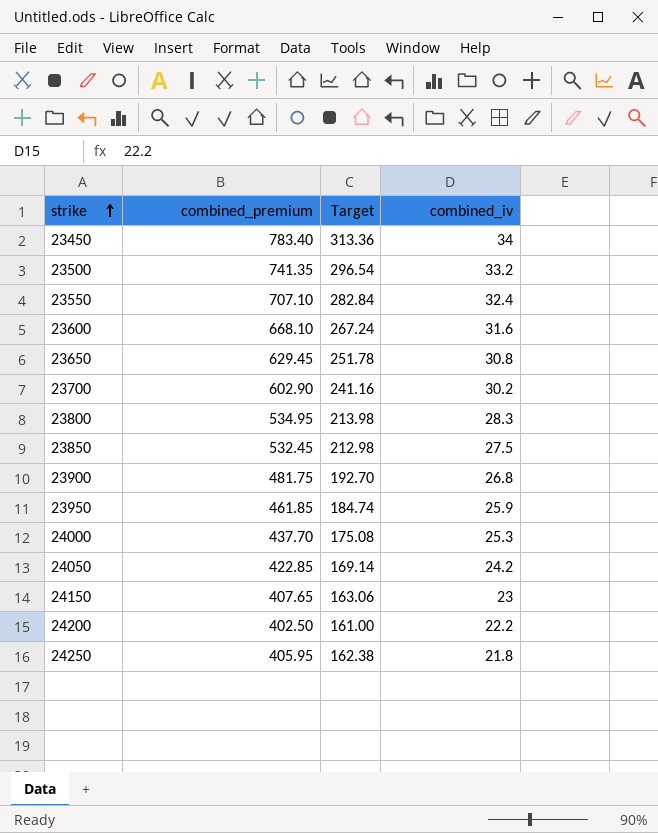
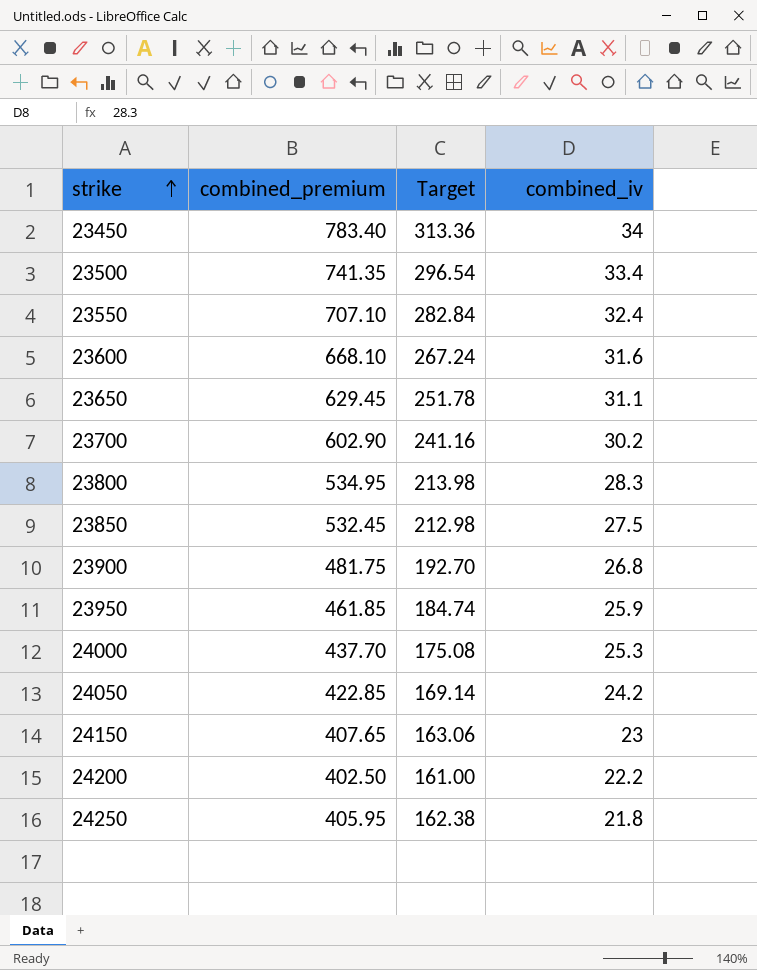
23500 | combined_iv: 33.2 -> 33.4
23650 | combined_iv: 30.8 -> 31.1

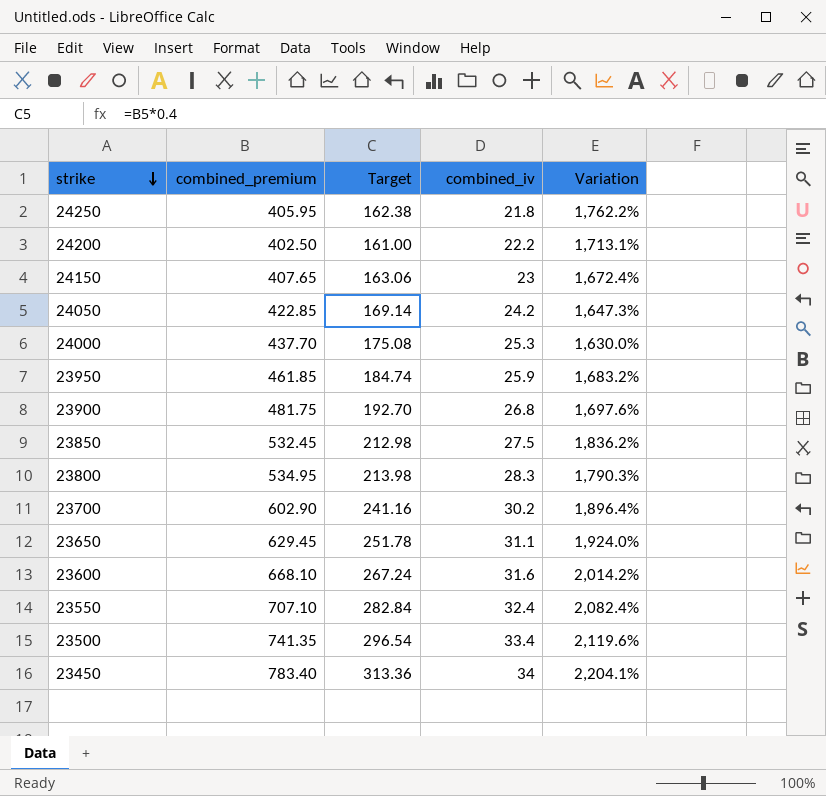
row order: strike ascending -> strike descending
column Variation | formula: none -> ([combined_premium] - [combined_iv]) / [combined_iv]

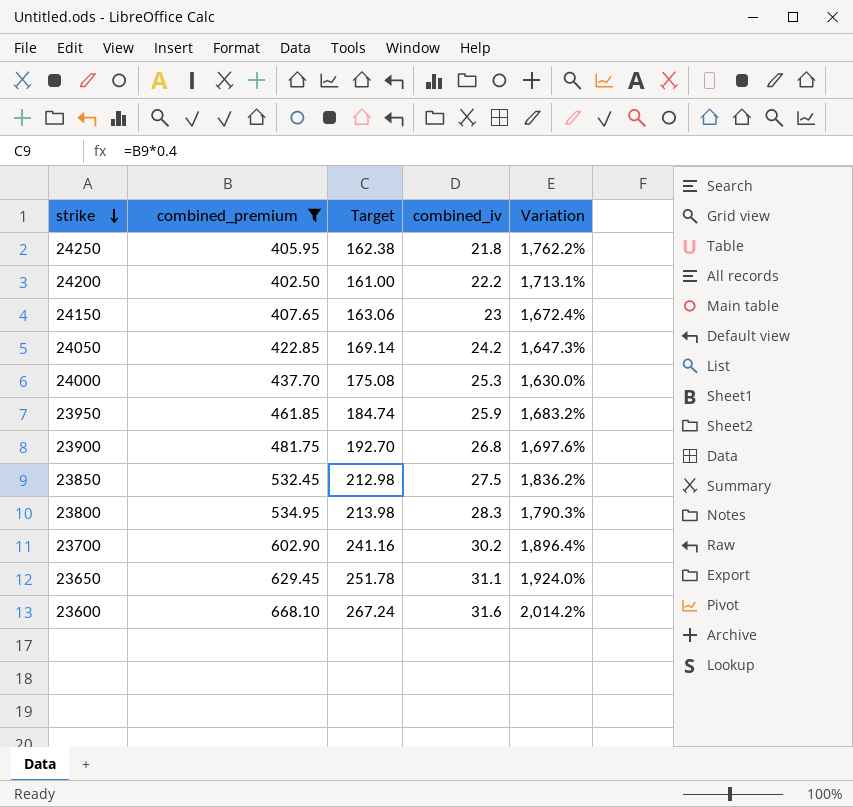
filter: none -> combined_premium <= 668.10

